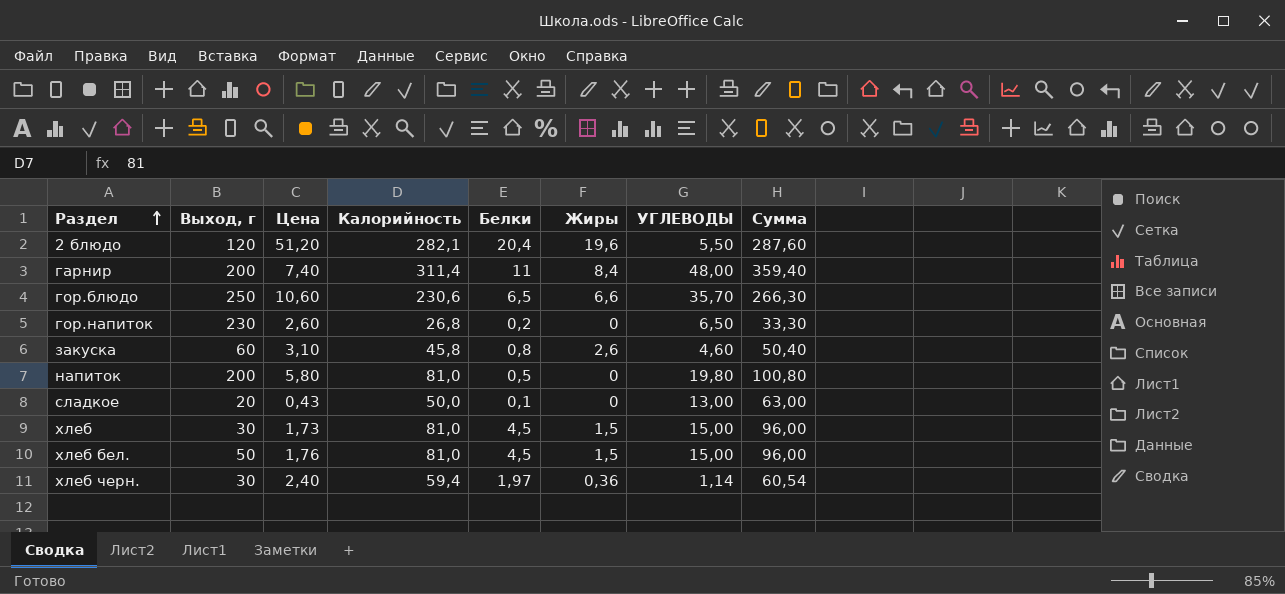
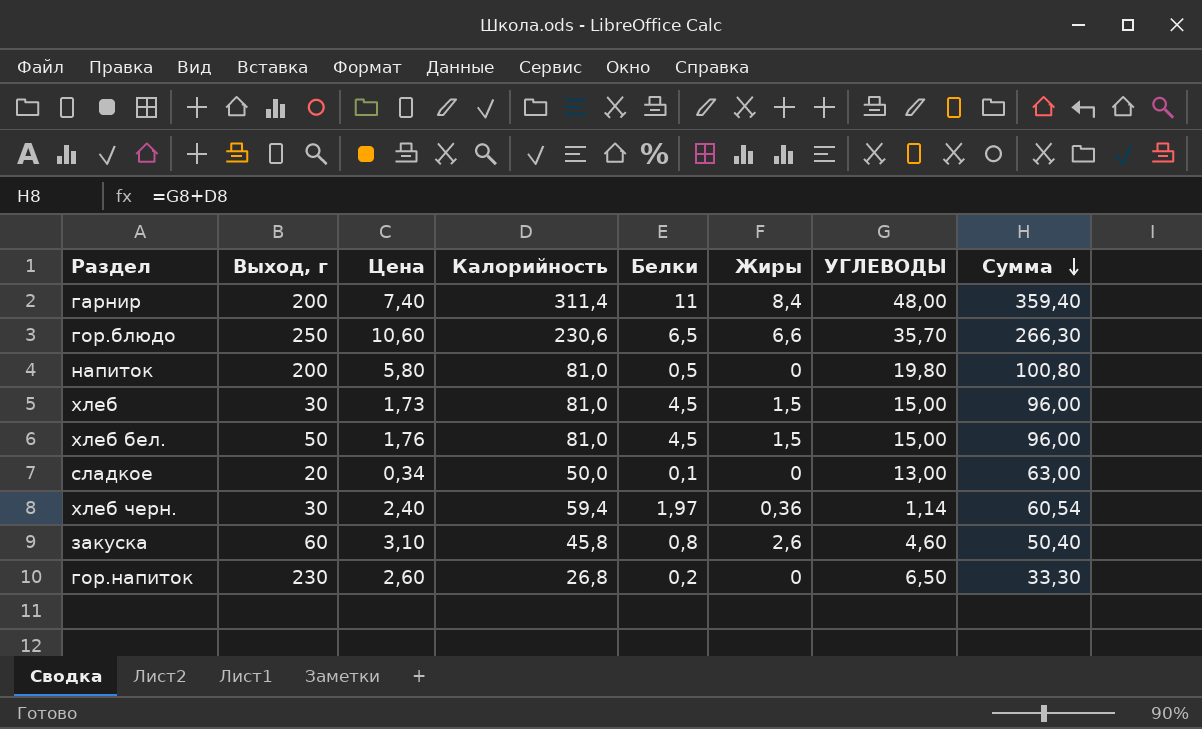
row order: Раздел ascending -> Сумма descending
row 2 блюдо: 120 | 51,20 | 282,1 | 20,4 | 19,6 | 5,50 | 287,60 -> none
сладкое | Цена: 0,43 -> 0,34

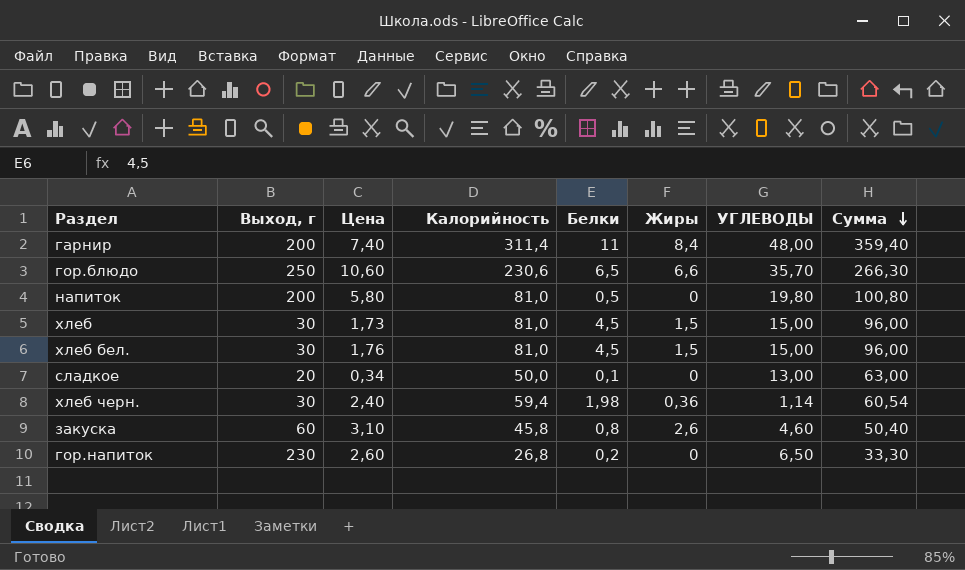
хлеб бел. | Выход, г: 50 -> 30
хлеб черн. | Белки: 1,97 -> 1,98

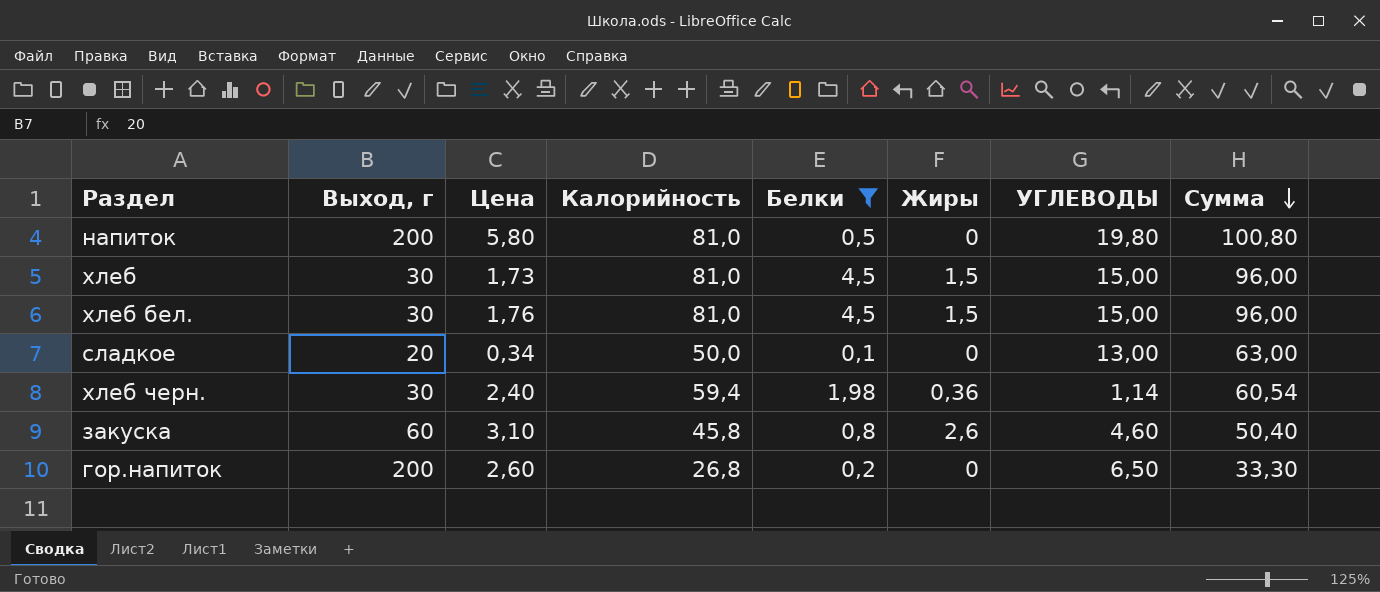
filter: none -> Белки <= 4,5
гор.напиток | Выход, г: 230 -> 200

